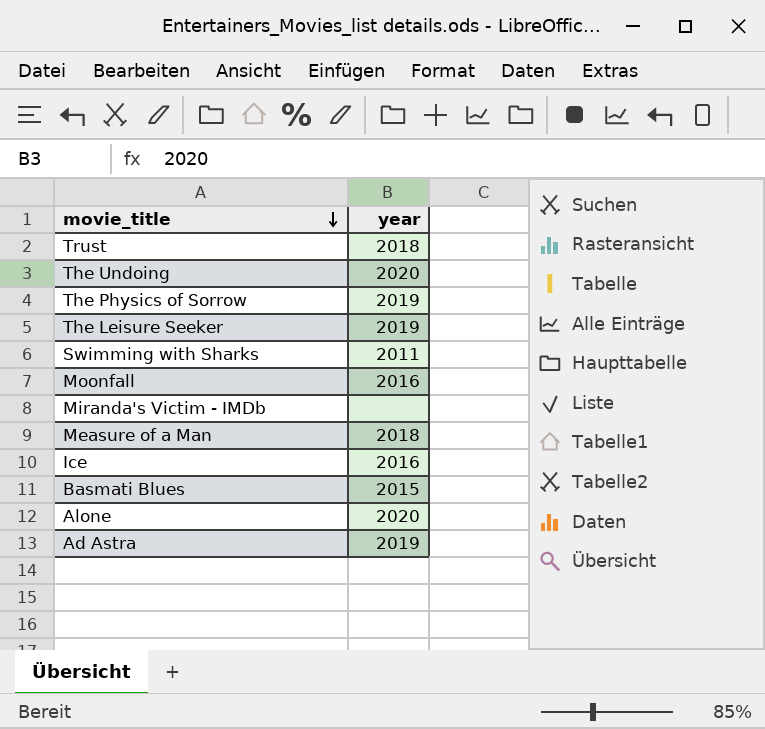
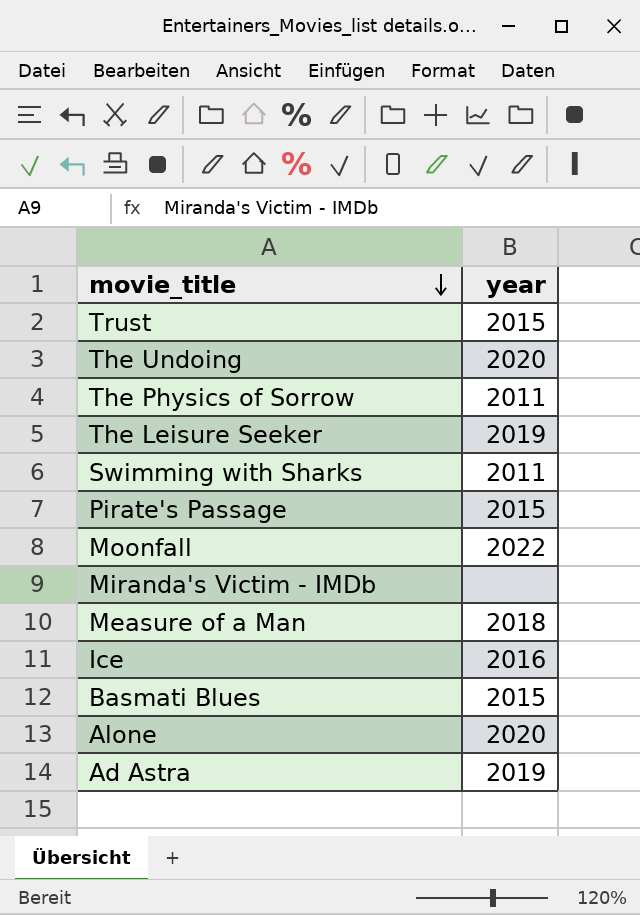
Trust | year: 2018 -> 2015
The Physics of Sorrow | year: 2019 -> 2011
row Pirate's Passage: none -> 2015
Moonfall | year: 2016 -> 2022

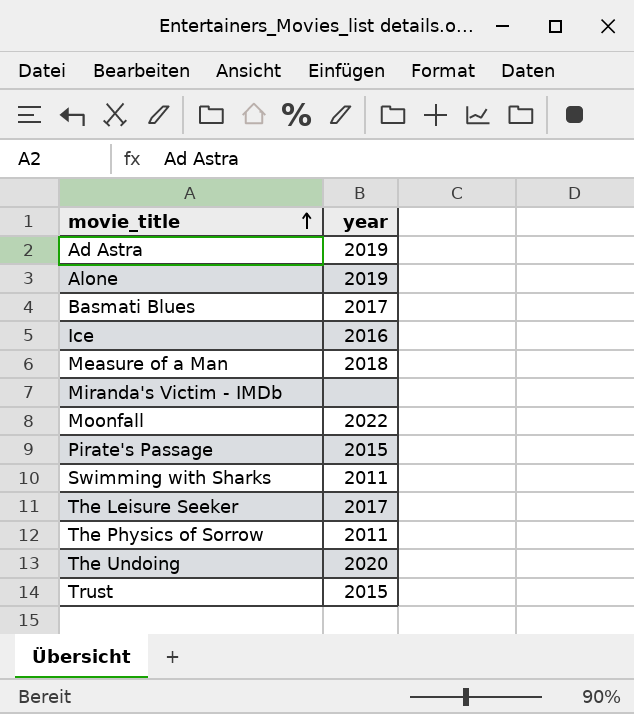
row order: movie_title descending -> movie_title ascending
Alone | year: 2020 -> 2019
Basmati Blues | year: 2015 -> 2017
The Leisure Seeker | year: 2019 -> 2017

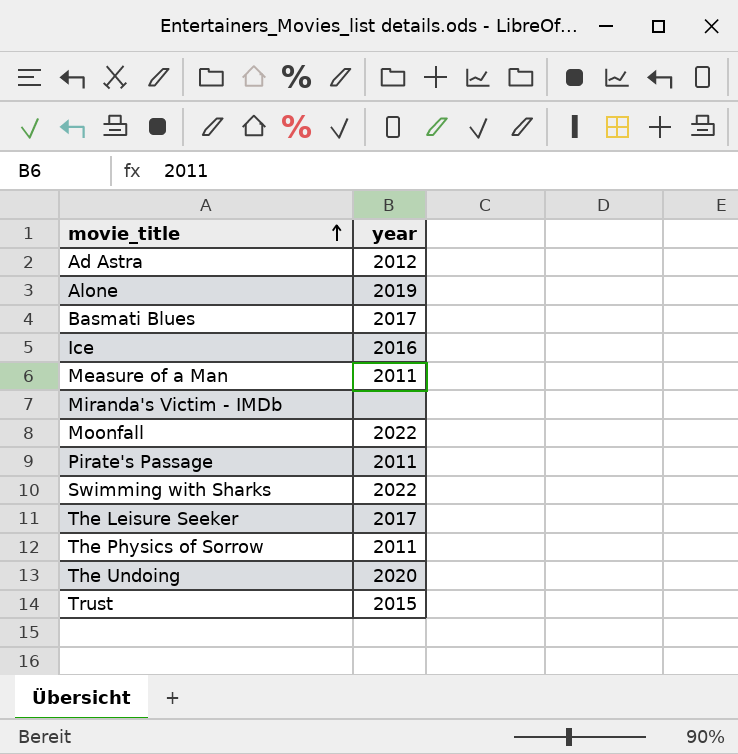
Ad Astra | year: 2019 -> 2012
Measure of a Man | year: 2018 -> 2011
Pirate's Passage | year: 2015 -> 2011
Swimming with Sharks | year: 2011 -> 2022

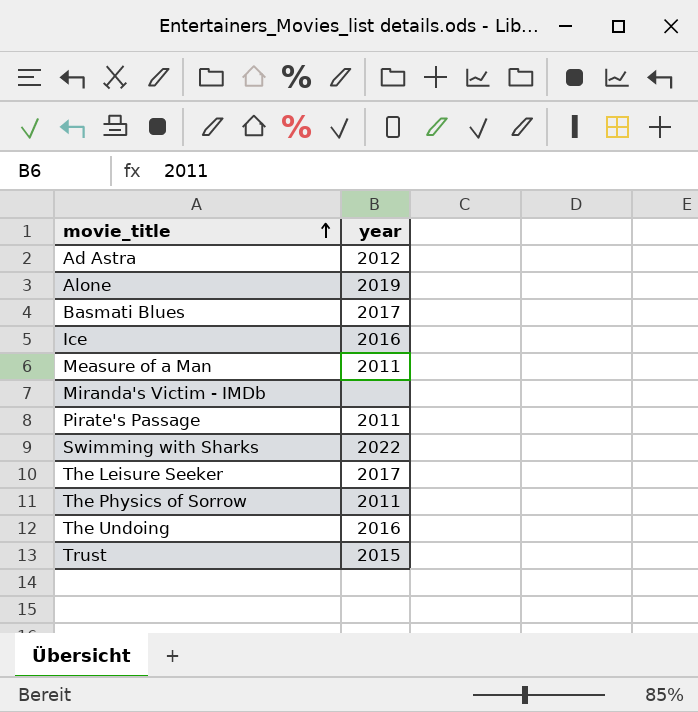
row Moonfall: 2022 -> none
The Undoing | year: 2020 -> 2016

